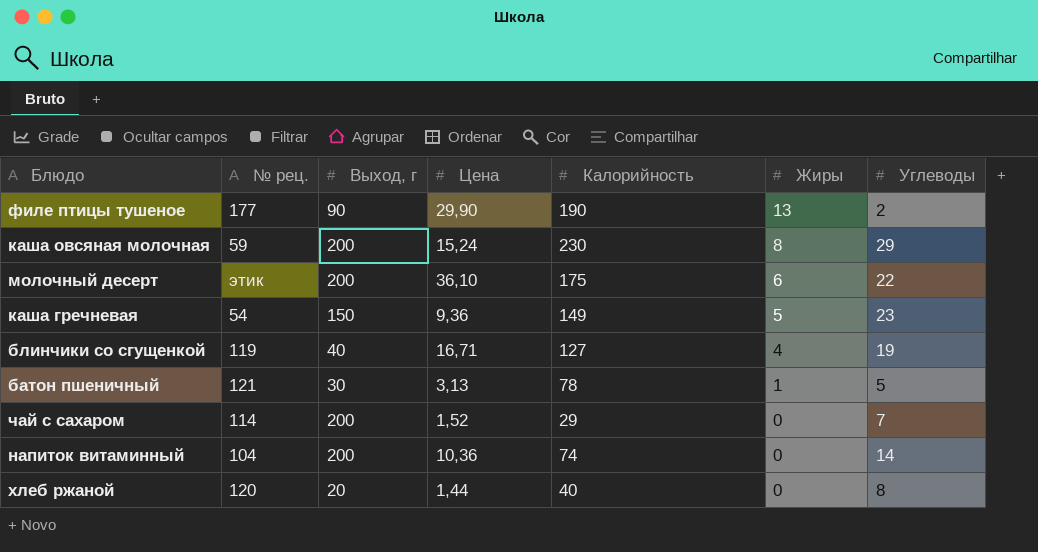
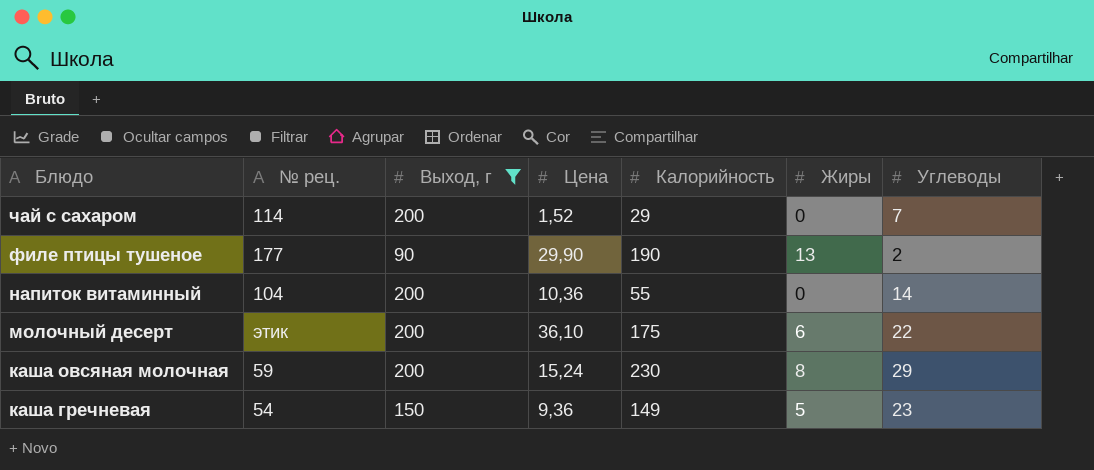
filter: none -> Выход, г >= 90
row order: Жиры descending -> Блюдо descending
напиток витаминный | Калорийность: 74 -> 55

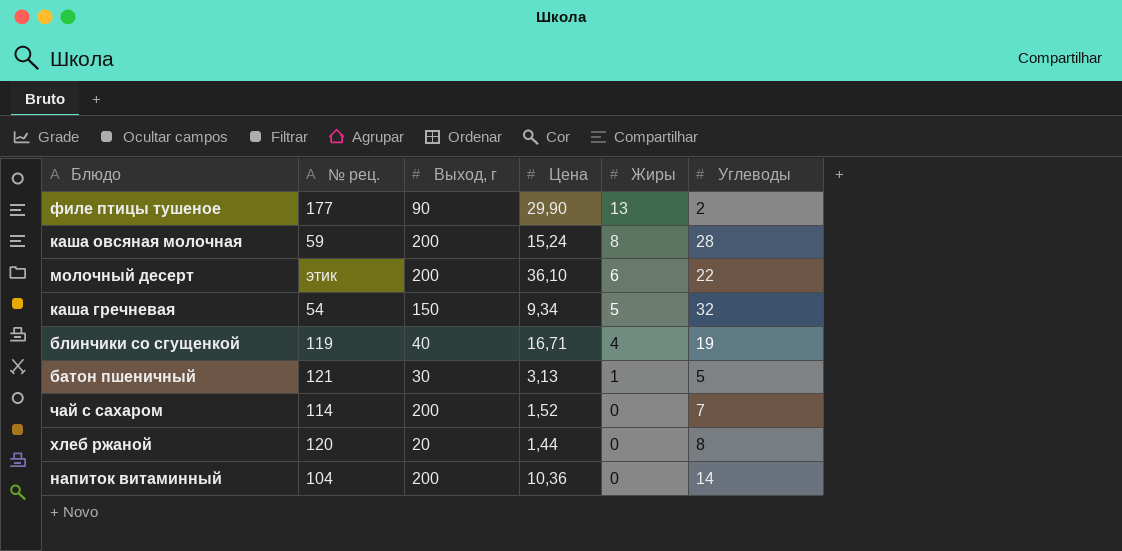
filter: Выход, г >= 90 -> none
row order: Блюдо descending -> Жиры descending
column Калорийность | position: 5 -> none
каша овсяная молочная | Углеводы: 29 -> 28
каша гречневая | Цена: 9,36 -> 9,34
каша гречневая | Углеводы: 23 -> 32

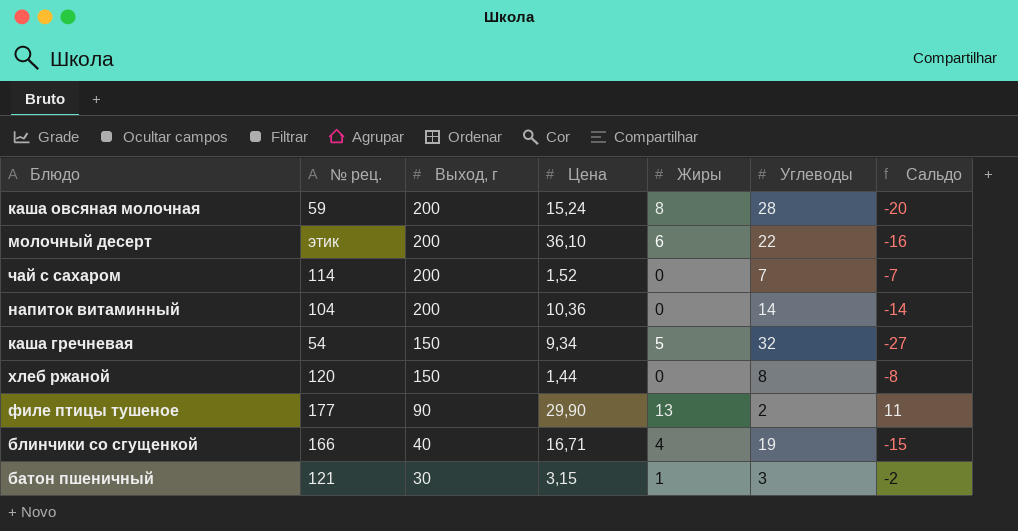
row order: Жиры descending -> Выход, г descending
column Сальдо | formula: none -> [Жиры] - [Углеводы]
хлеб ржаной | Выход, г: 20 -> 150
блинчики со сгущенкой | № рец.: 119 -> 166
батон пшеничный | Цена: 3,13 -> 3,15
батон пшеничный | Углеводы: 5 -> 3

